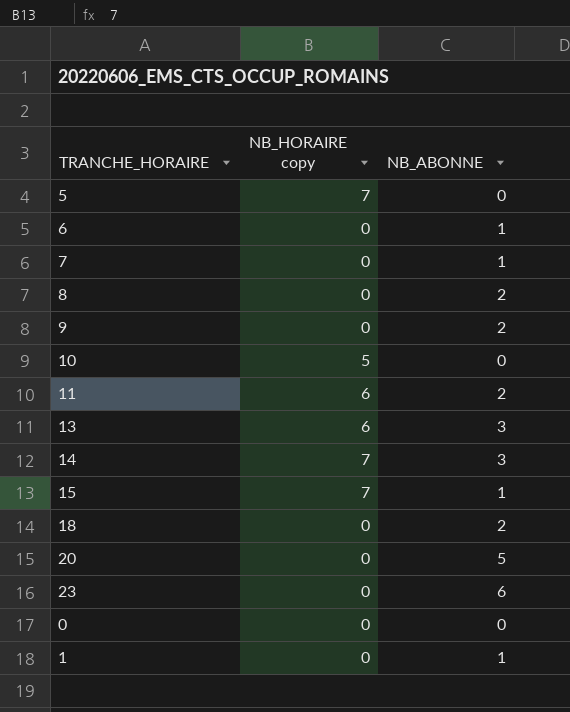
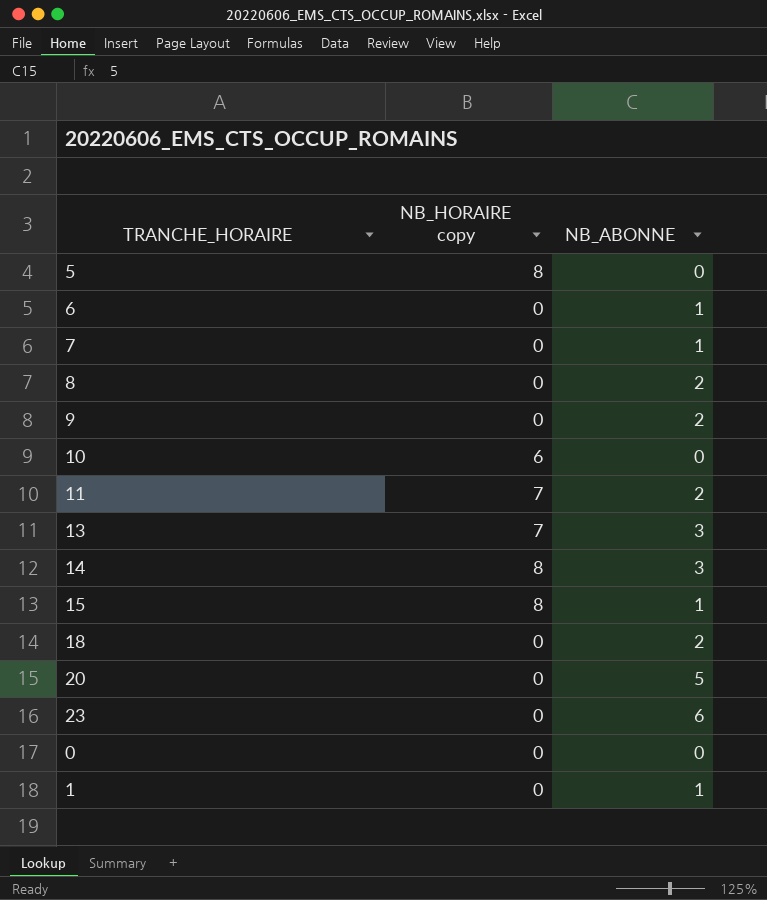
5 | NB_HORAIRE copy: 7 -> 8
10 | NB_HORAIRE copy: 5 -> 6
11 | NB_HORAIRE copy: 6 -> 7
13 | NB_HORAIRE copy: 6 -> 7
14 | NB_HORAIRE copy: 7 -> 8
15 | NB_HORAIRE copy: 7 -> 8

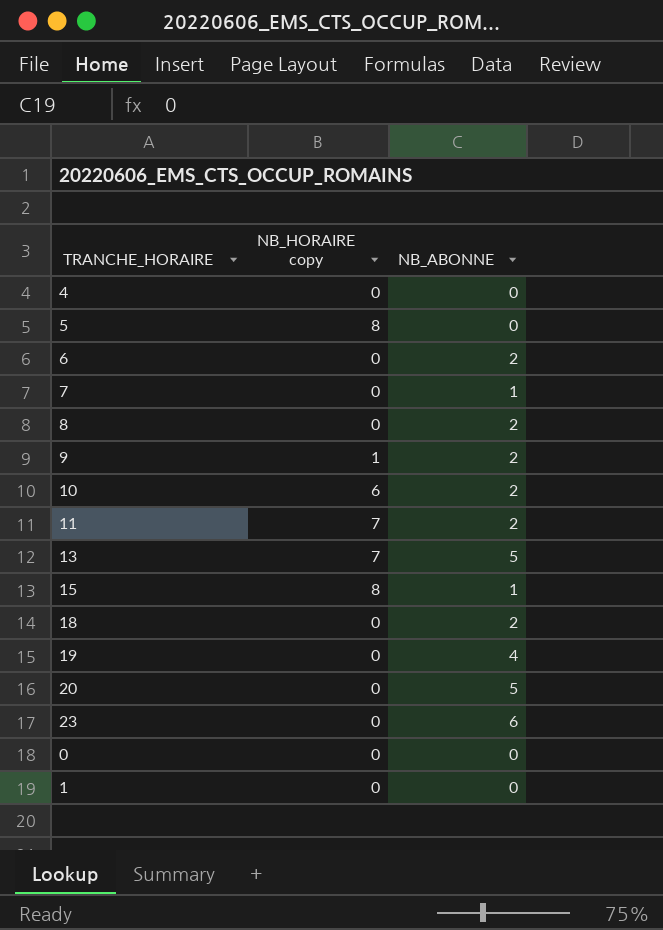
row 14: 8 | 3 -> none
row 4: none -> 0 | 0
6 | NB_ABONNE: 1 -> 2
9 | NB_HORAIRE copy: 0 -> 1
10 | NB_ABONNE: 0 -> 2
13 | NB_ABONNE: 3 -> 5
row 19: none -> 0 | 4
1 | NB_ABONNE: 1 -> 0

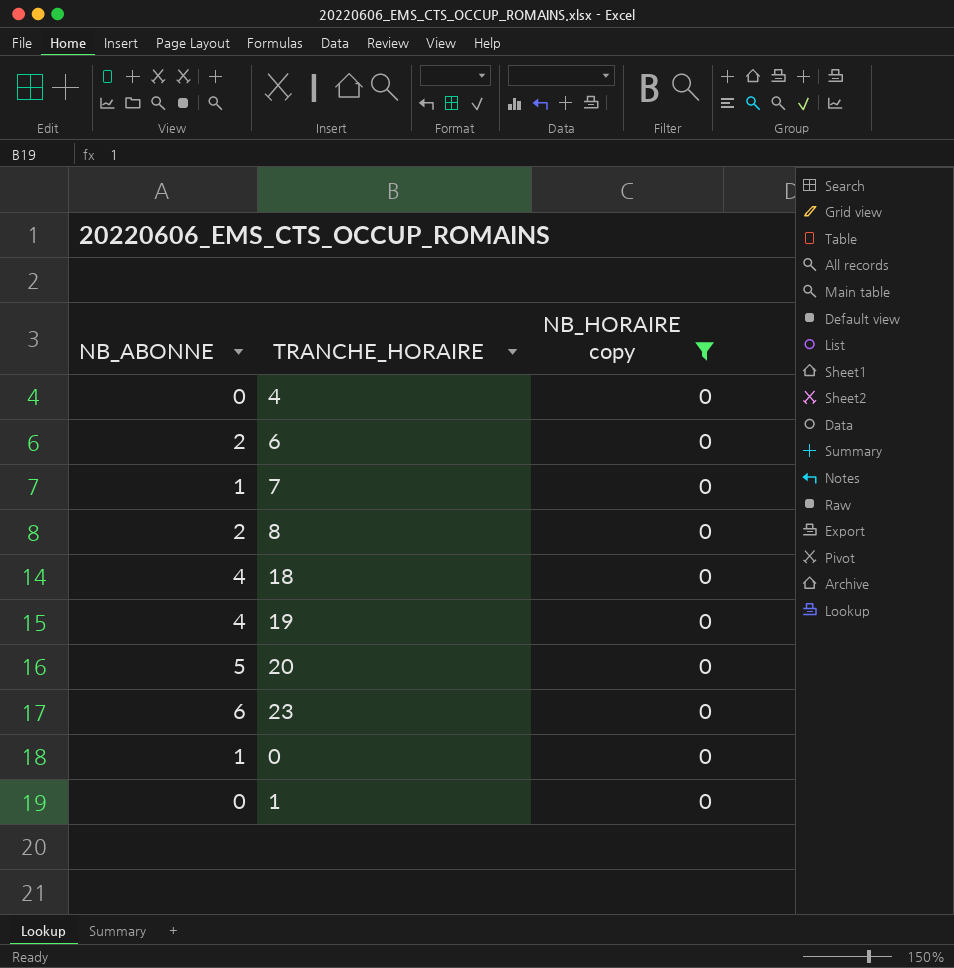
filter: none -> NB_HORAIRE copy = 0
column NB_ABONNE | position: 3 -> 1
18 | NB_ABONNE: 2 -> 4
0 | NB_ABONNE: 0 -> 1

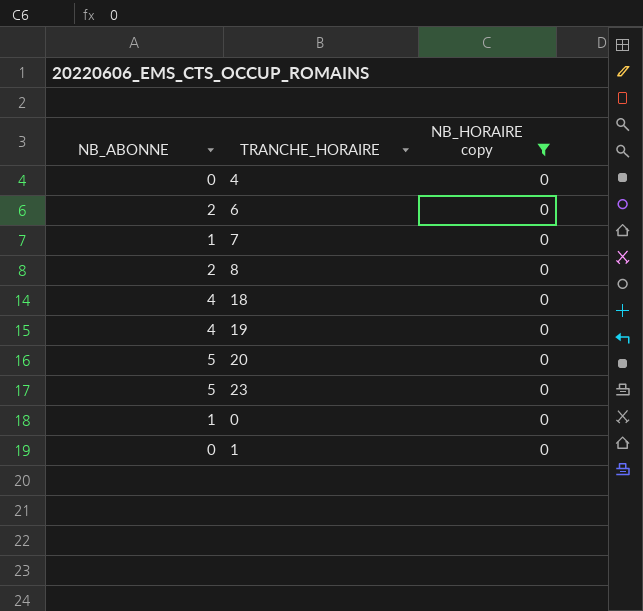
23 | NB_ABONNE: 6 -> 5

